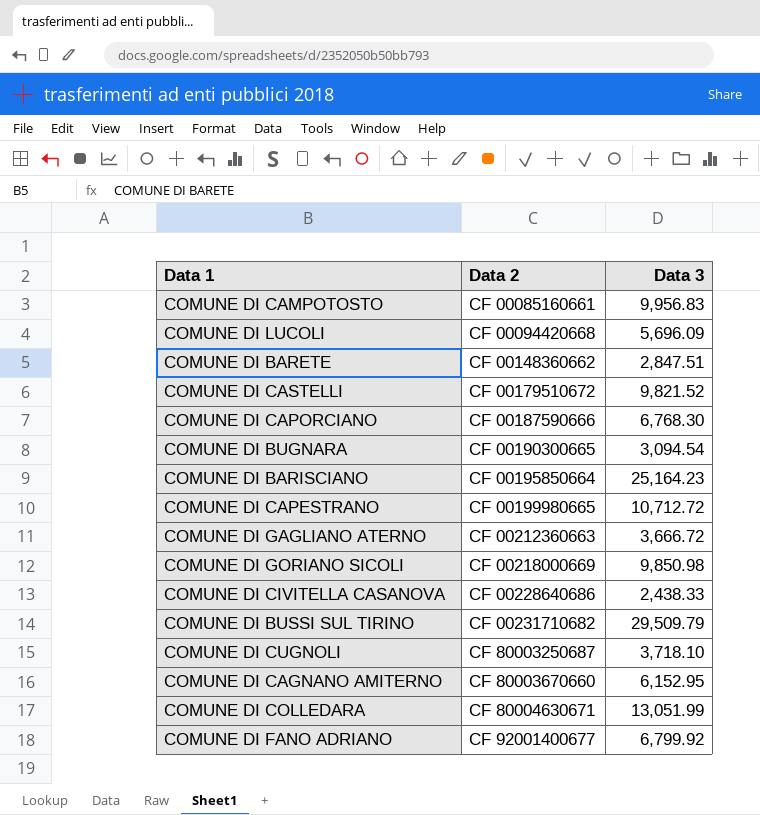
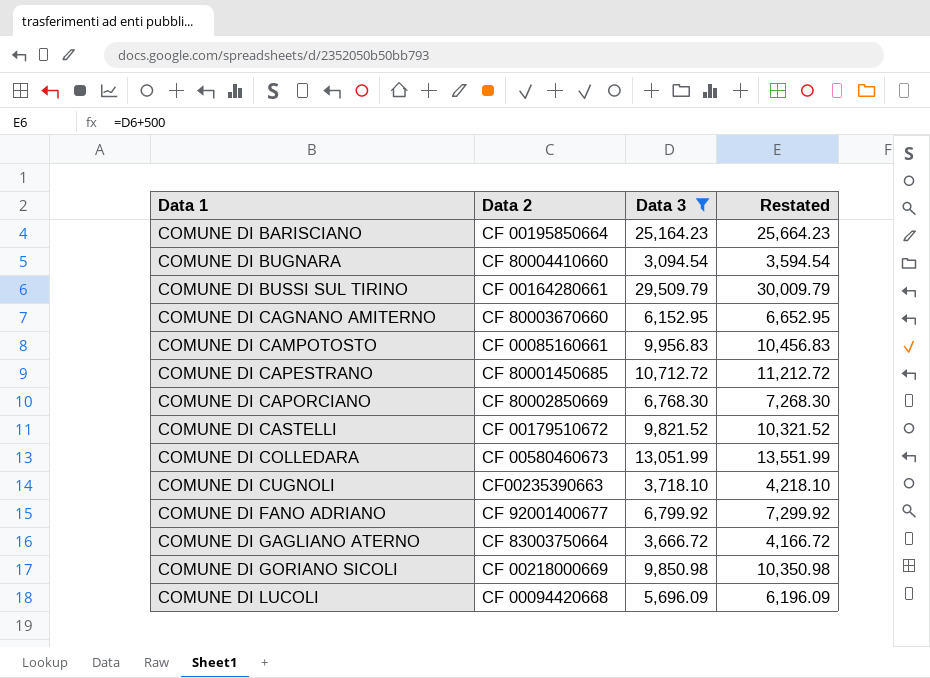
filter: none -> Data 3 >= 3,094.54
row order: Data 2 ascending -> Data 1 ascending
column Restated | formula: none -> [Data 3] + 500
COMUNE DI BUGNARA | Data 2: CF 00190300665 -> CF 80004410660
COMUNE DI BUSSI SUL TIRINO | Data 2: CF 00231710682 -> CF 00164280661
COMUNE DI CAPESTRANO | Data 2: CF 00199980665 -> CF 80001450685
COMUNE DI CAPORCIANO | Data 2: CF 00187590666 -> CF 80002850669
COMUNE DI COLLEDARA | Data 2: CF 80004630671 -> CF 00580460673
COMUNE DI CUGNOLI | Data 2: CF 80003250687 -> CF00235390663
COMUNE DI GAGLIANO ATERNO | Data 2: CF 00212360663 -> CF 83003750664

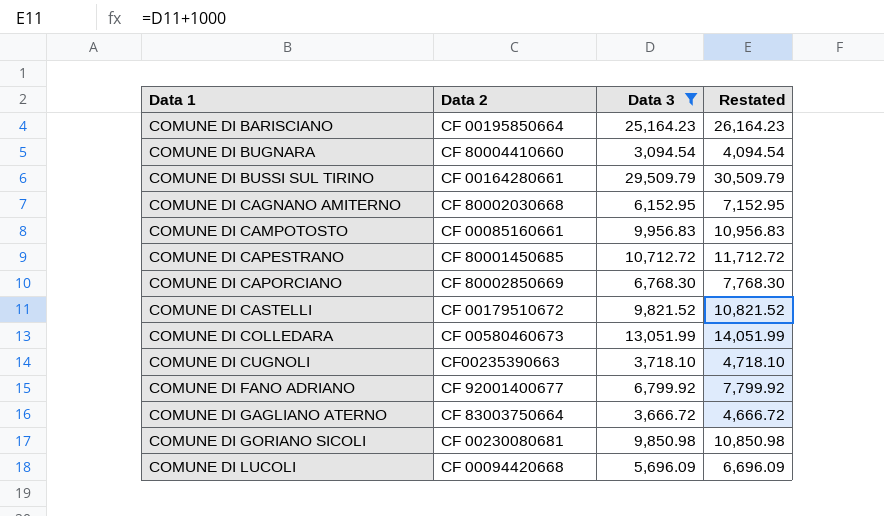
column Restated | formula: [Data 3] + 500 -> [Data 3] + 1000
COMUNE DI CAGNANO AMITERNO | Data 2: CF 80003670660 -> CF 80002030668
COMUNE DI GORIANO SICOLI | Data 2: CF 00218000669 -> CF 00230080681

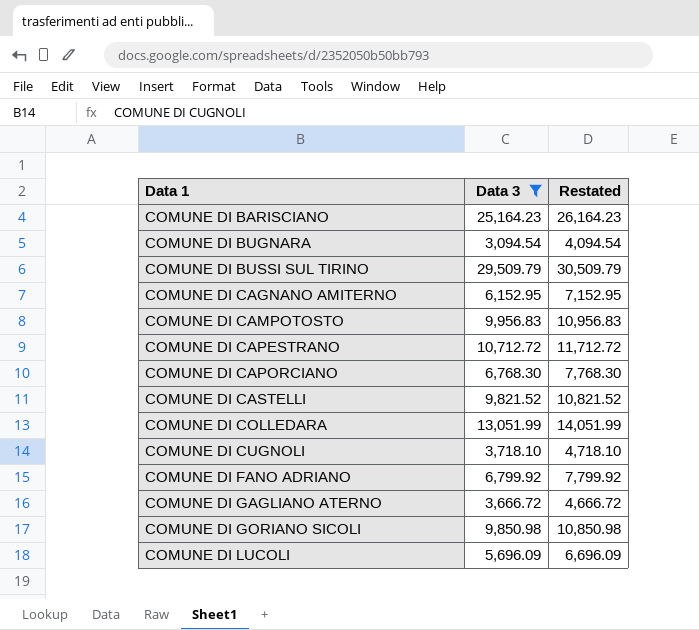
column Data 2 | position: 2 -> none

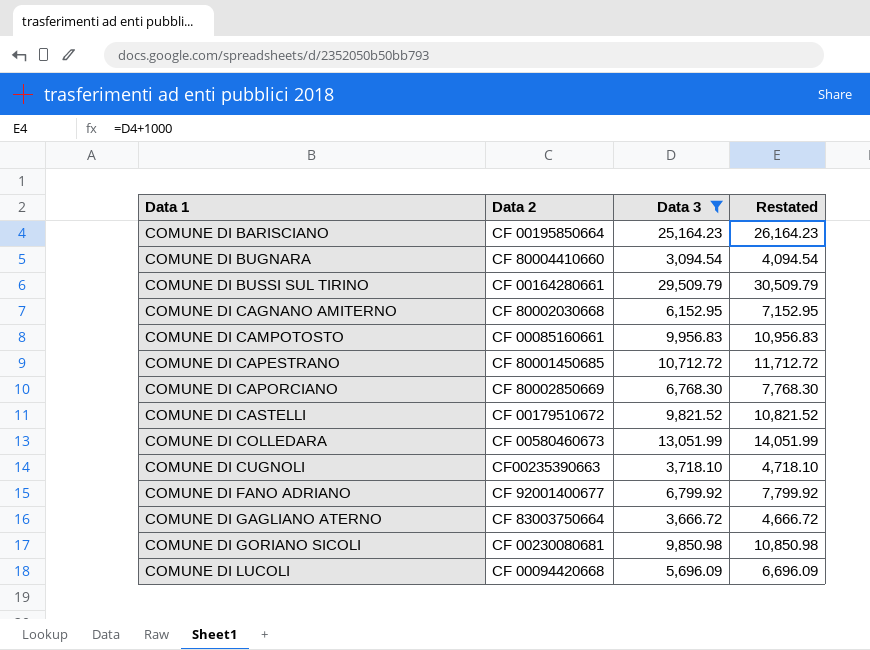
column Data 2 | position: none -> 2

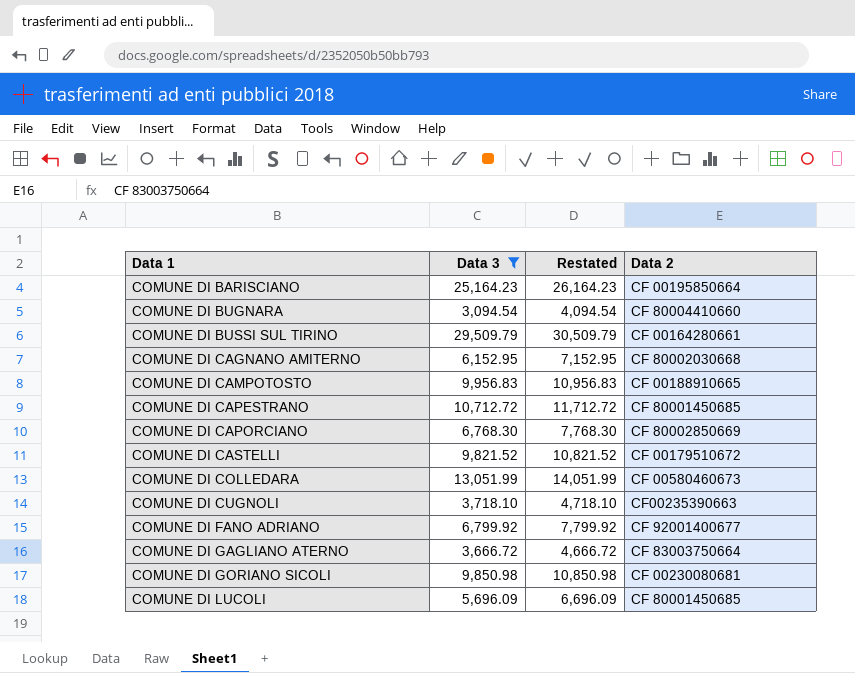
column Data 2 | position: 2 -> 4
COMUNE DI CAMPOTOSTO | Data 2: CF 00085160661 -> CF 00188910665
COMUNE DI LUCOLI | Data 2: CF 00094420668 -> CF 80001450685

